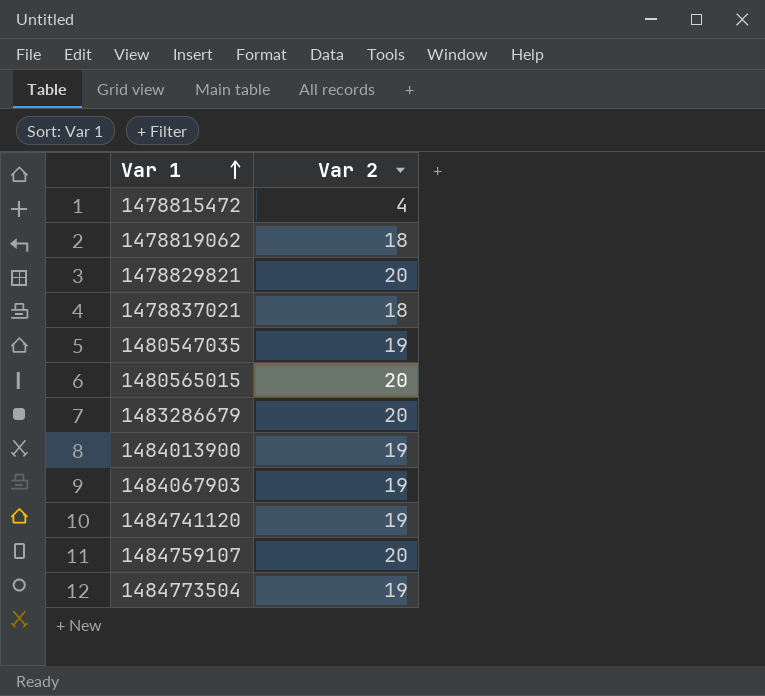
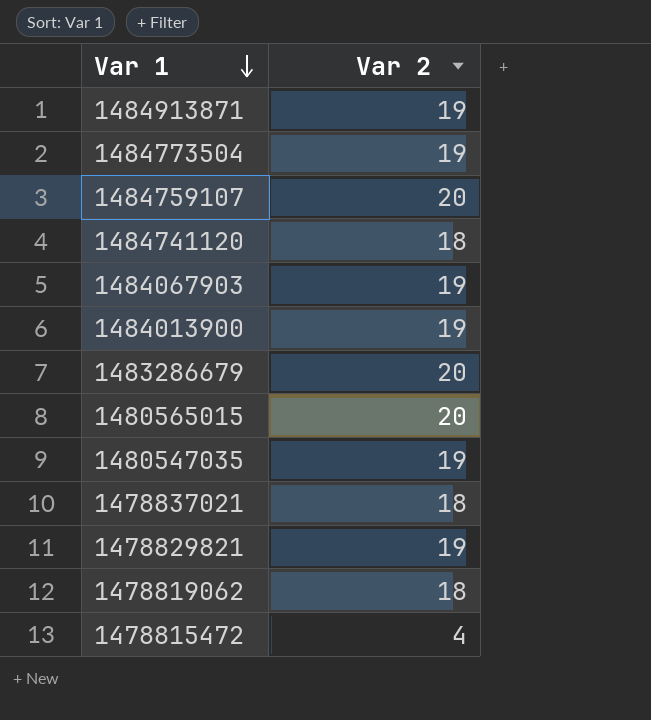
row order: Var 1 ascending -> Var 1 descending
row 1484913871: none -> 19
1484741120 | Var 2: 19 -> 18
1478829821 | Var 2: 20 -> 19

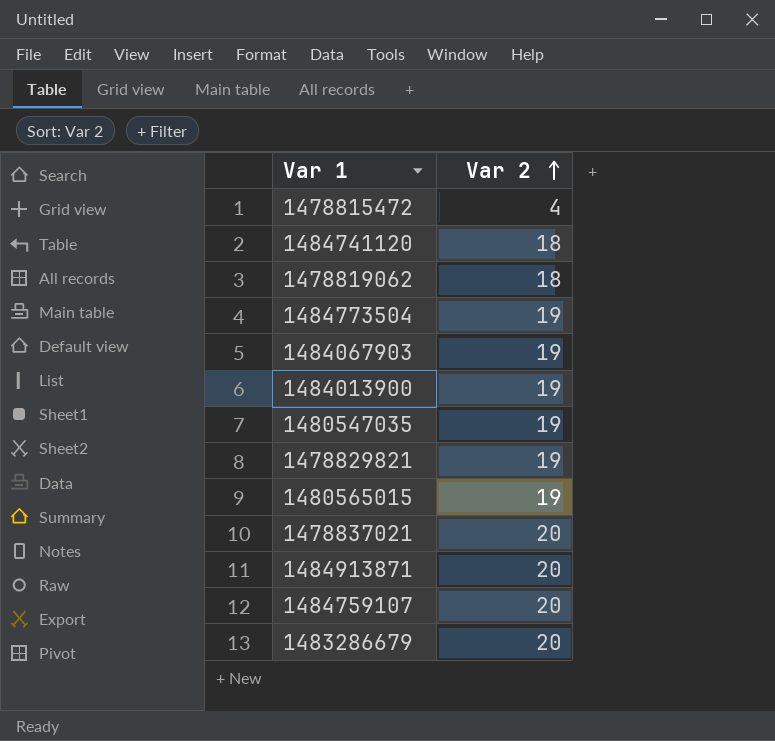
row order: Var 1 descending -> Var 2 ascending
1480565015 | Var 2: 20 -> 19
1478837021 | Var 2: 18 -> 20
1484913871 | Var 2: 19 -> 20

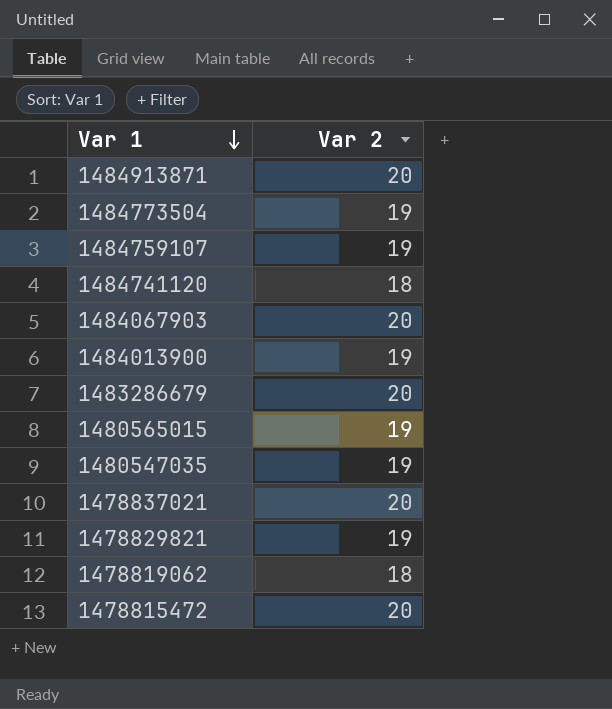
row order: Var 2 ascending -> Var 1 descending
1484759107 | Var 2: 20 -> 19
1484067903 | Var 2: 19 -> 20
1478815472 | Var 2: 4 -> 20

